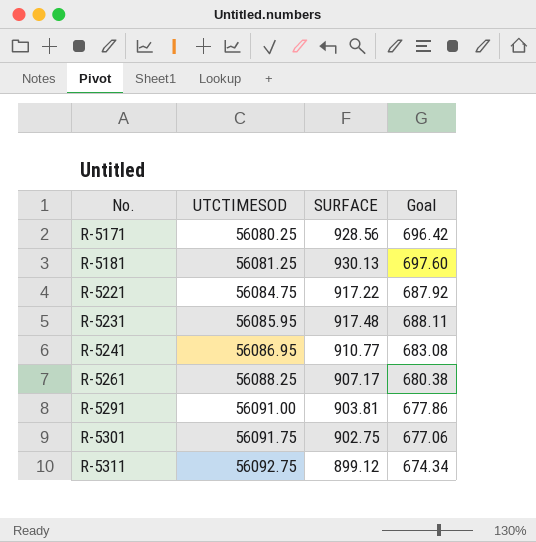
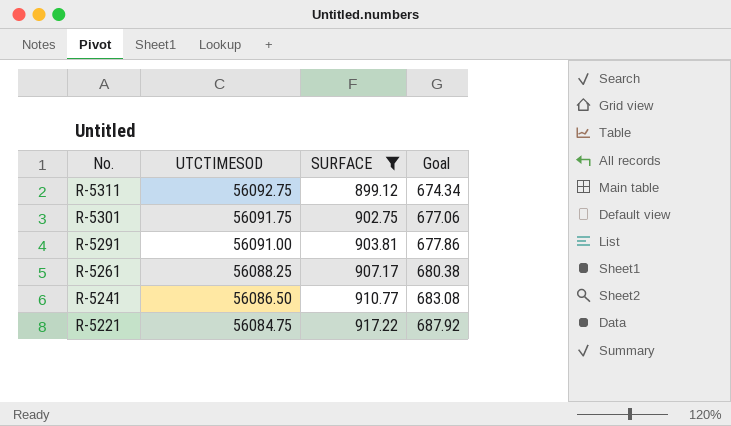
filter: none -> SURFACE <= 917.22
row order: No. ascending -> No. descending
R-5241 | UTCTIMESOD: 56086.95 -> 56086.50

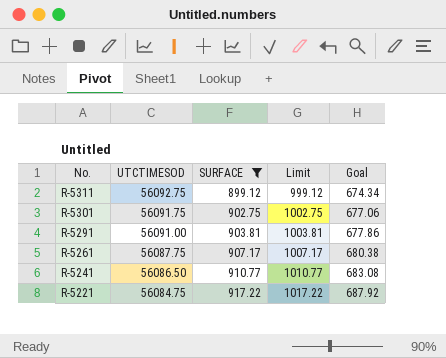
column Limit | formula: none -> [SURFACE] + 100
R-5261 | UTCTIMESOD: 56088.25 -> 56087.75

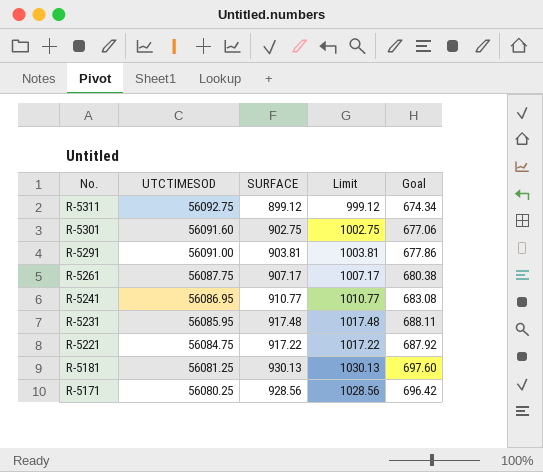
filter: SURFACE <= 917.22 -> none
R-5301 | UTCTIMESOD: 56091.75 -> 56091.60
R-5241 | UTCTIMESOD: 56086.50 -> 56086.95

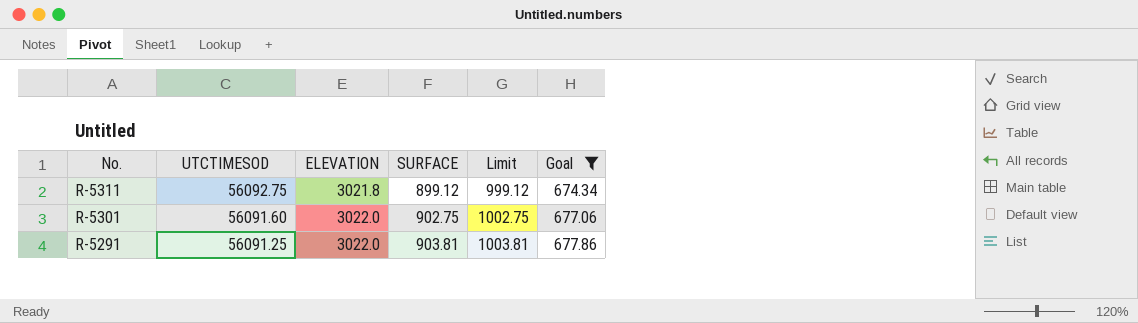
filter: none -> Goal <= 677.86
column ELEVATION | position: none -> 3
R-5291 | UTCTIMESOD: 56091.00 -> 56091.25

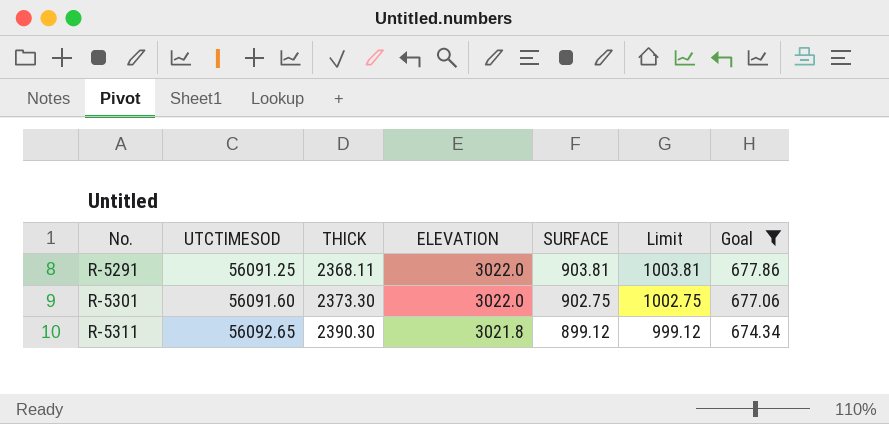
row order: No. descending -> No. ascending
column THICK | position: none -> 3
R-5311 | UTCTIMESOD: 56092.75 -> 56092.65

